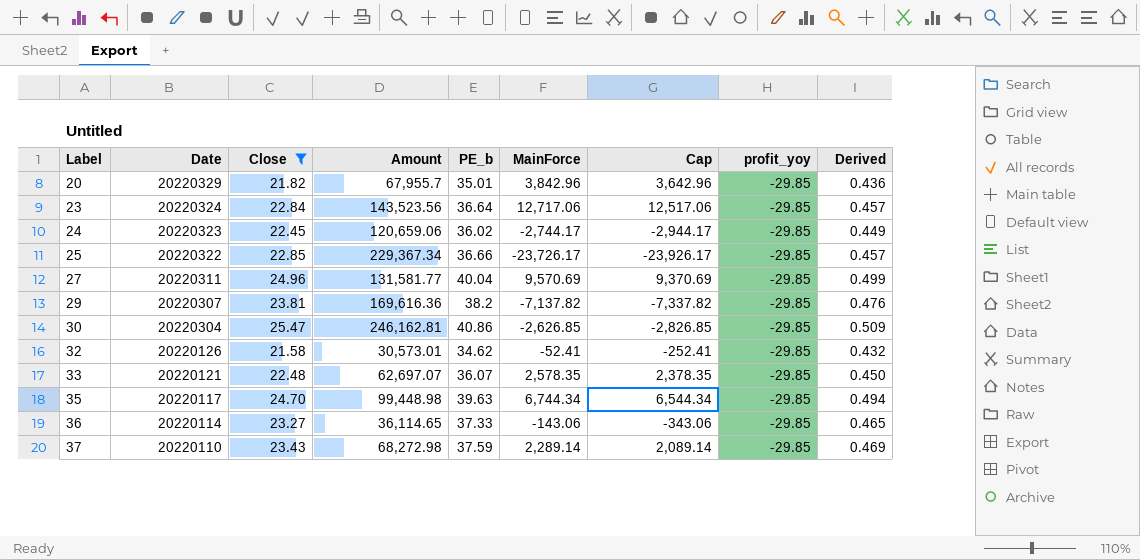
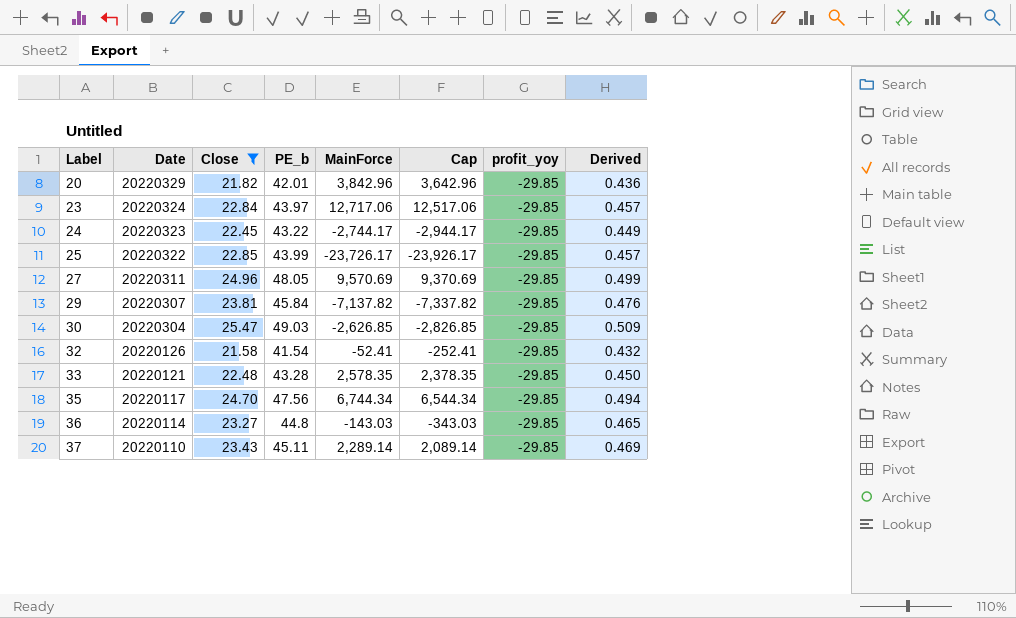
column Amount | position: 4 -> none
20 | PE_b: 35.01 -> 42.01
23 | PE_b: 36.64 -> 43.97
24 | PE_b: 36.02 -> 43.22
25 | PE_b: 36.66 -> 43.99
27 | PE_b: 40.04 -> 48.05
29 | PE_b: 38.2 -> 45.84
30 | PE_b: 40.86 -> 49.03
32 | PE_b: 34.62 -> 41.54
33 | PE_b: 36.07 -> 43.28
35 | PE_b: 39.63 -> 47.56
36 | PE_b: 37.33 -> 44.8
36 | MainForce: -143.06 -> -143.03
36 | Cap: -343.06 -> -343.03
37 | PE_b: 37.59 -> 45.11

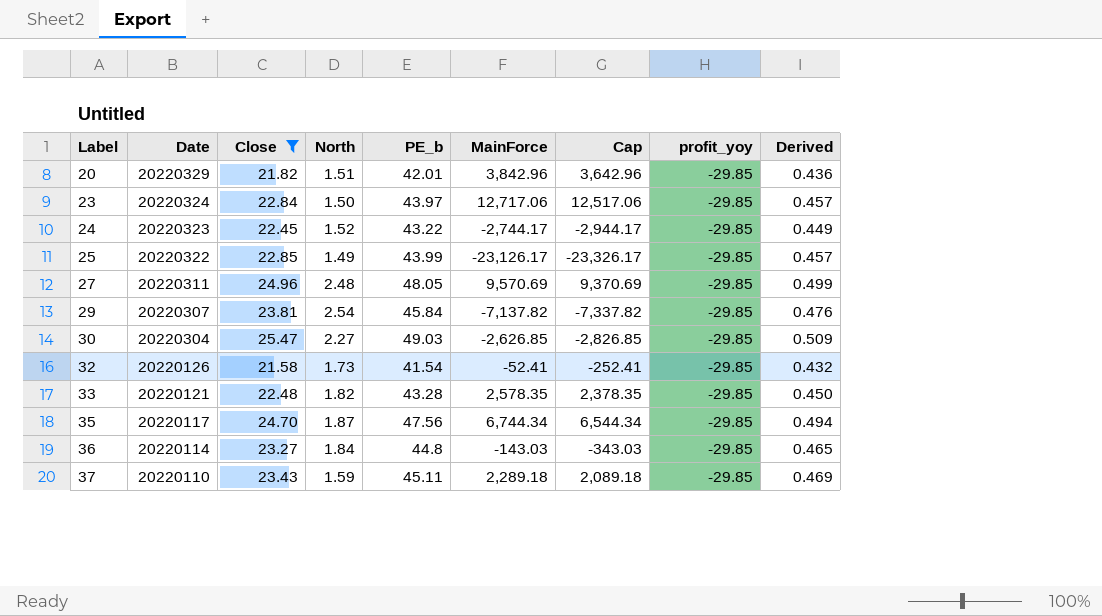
column North | position: none -> 4
25 | MainForce: -23,726.17 -> -23,126.17
25 | Cap: -23,926.17 -> -23,326.17
37 | MainForce: 2,289.14 -> 2,289.18
37 | Cap: 2,089.14 -> 2,089.18

